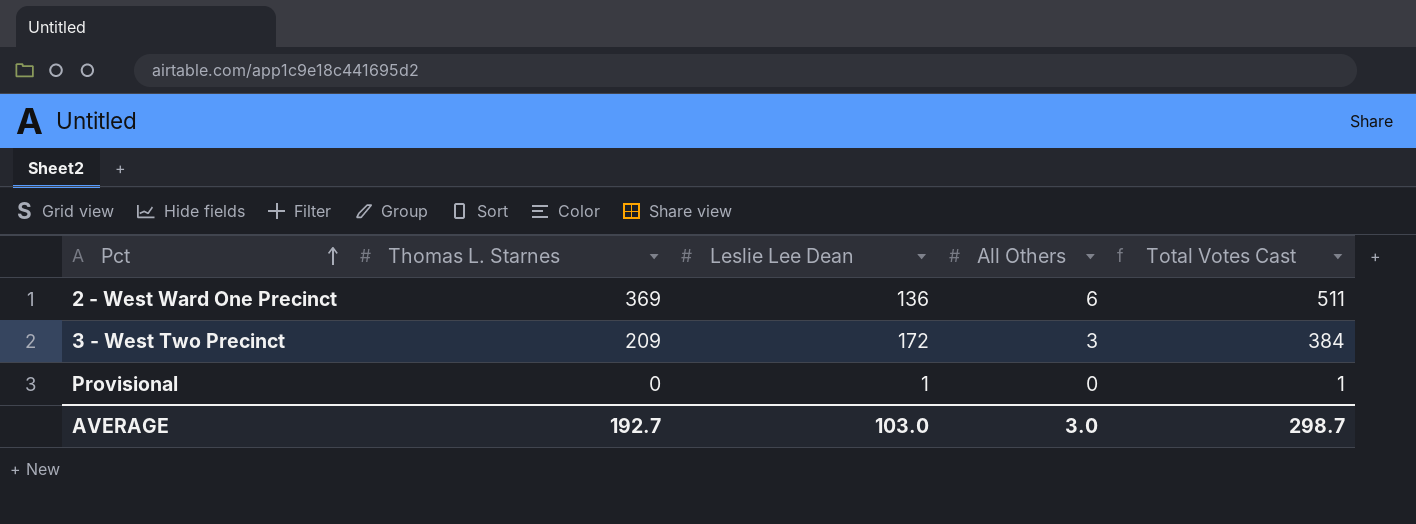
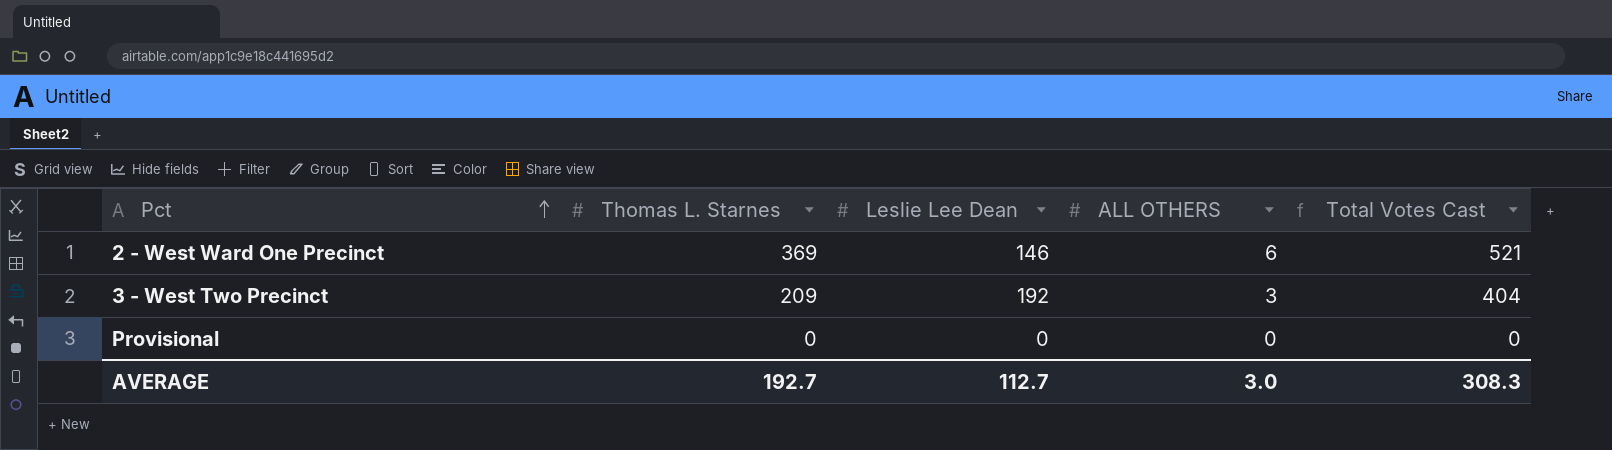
column name: All Others -> ALL OTHERS
2 - West Ward One Precinct | Leslie Lee Dean: 136 -> 146
2 - West Ward One Precinct | Total Votes Cast: 511 -> 521
3 - West Two Precinct | Leslie Lee Dean: 172 -> 192
3 - West Two Precinct | Total Votes Cast: 384 -> 404
Provisional | Leslie Lee Dean: 1 -> 0
Provisional | Total Votes Cast: 1 -> 0
AVERAGE | Leslie Lee Dean: 103.0 -> 112.7
AVERAGE | Total Votes Cast: 298.7 -> 308.3

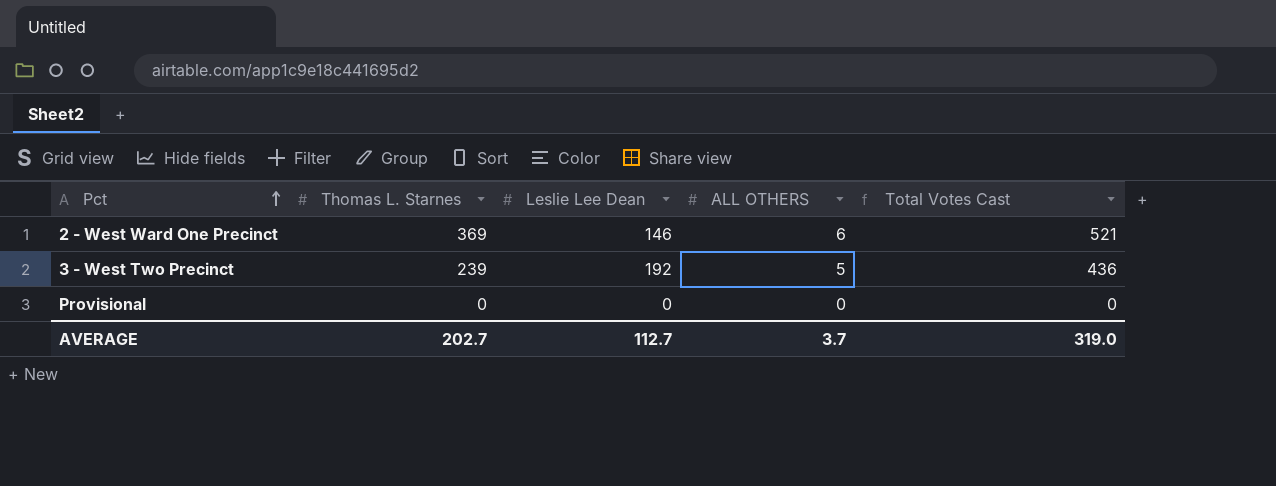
3 - West Two Precinct | Thomas L. Starnes: 209 -> 239
3 - West Two Precinct | ALL OTHERS: 3 -> 5
3 - West Two Precinct | Total Votes Cast: 404 -> 436
AVERAGE | Thomas L. Starnes: 192.7 -> 202.7
AVERAGE | ALL OTHERS: 3.0 -> 3.7
AVERAGE | Total Votes Cast: 308.3 -> 319.0

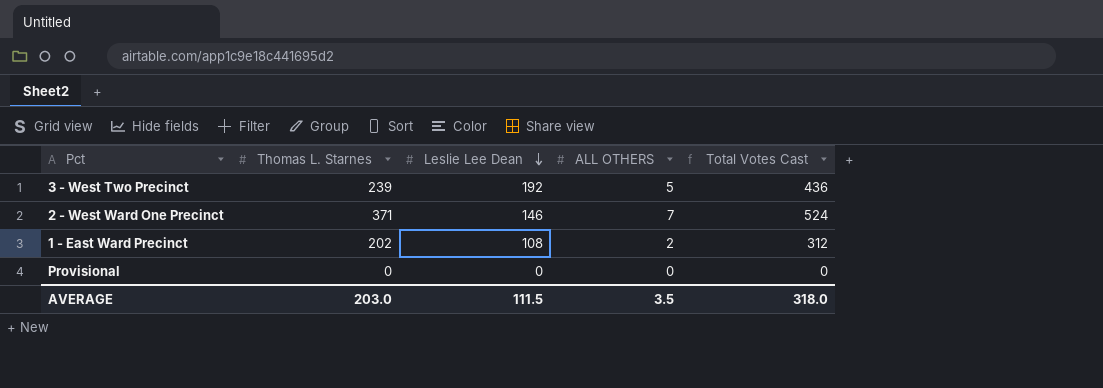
row order: Pct ascending -> Leslie Lee Dean descending
2 - West Ward One Precinct | Thomas L. Starnes: 369 -> 371
2 - West Ward One Precinct | ALL OTHERS: 6 -> 7
2 - West Ward One Precinct | Total Votes Cast: 521 -> 524
row 1 - East Ward Precinct: none -> 202 | 108 | 2 | 312
AVERAGE | Thomas L. Starnes: 202.7 -> 203.0
AVERAGE | Leslie Lee Dean: 112.7 -> 111.5
AVERAGE | ALL OTHERS: 3.7 -> 3.5
AVERAGE | Total Votes Cast: 319.0 -> 318.0

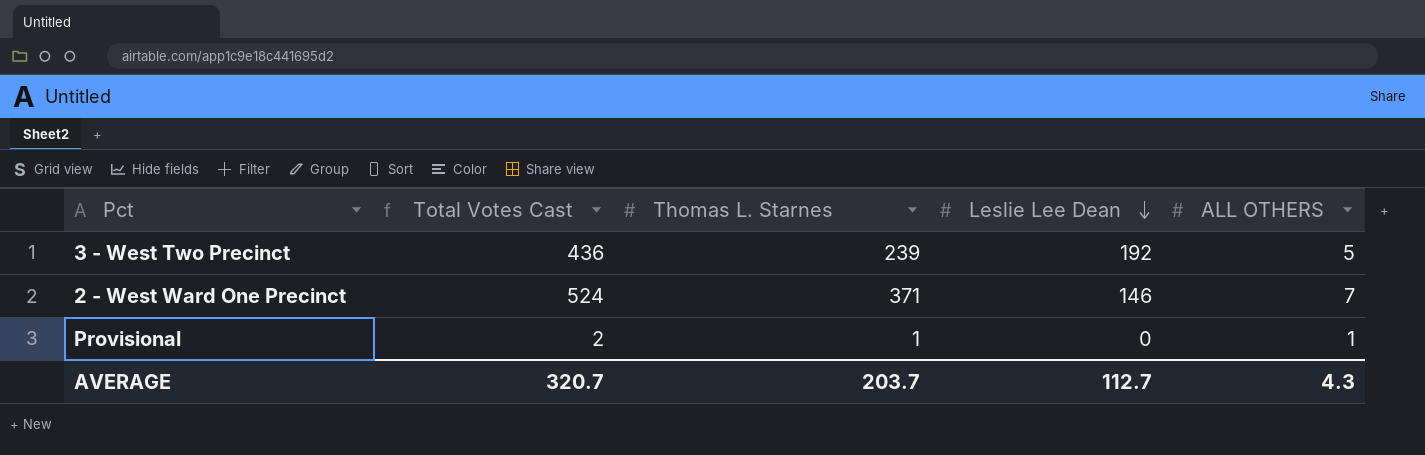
column Total Votes Cast | position: 5 -> 2
row 1 - East Ward Precinct: 202 | 108 | 2 | 312 -> none
Provisional | Total Votes Cast: 0 -> 2
Provisional | Thomas L. Starnes: 0 -> 1
Provisional | ALL OTHERS: 0 -> 1
AVERAGE | Total Votes Cast: 318.0 -> 320.7
AVERAGE | Thomas L. Starnes: 203.0 -> 203.7
AVERAGE | Leslie Lee Dean: 111.5 -> 112.7
AVERAGE | ALL OTHERS: 3.5 -> 4.3

